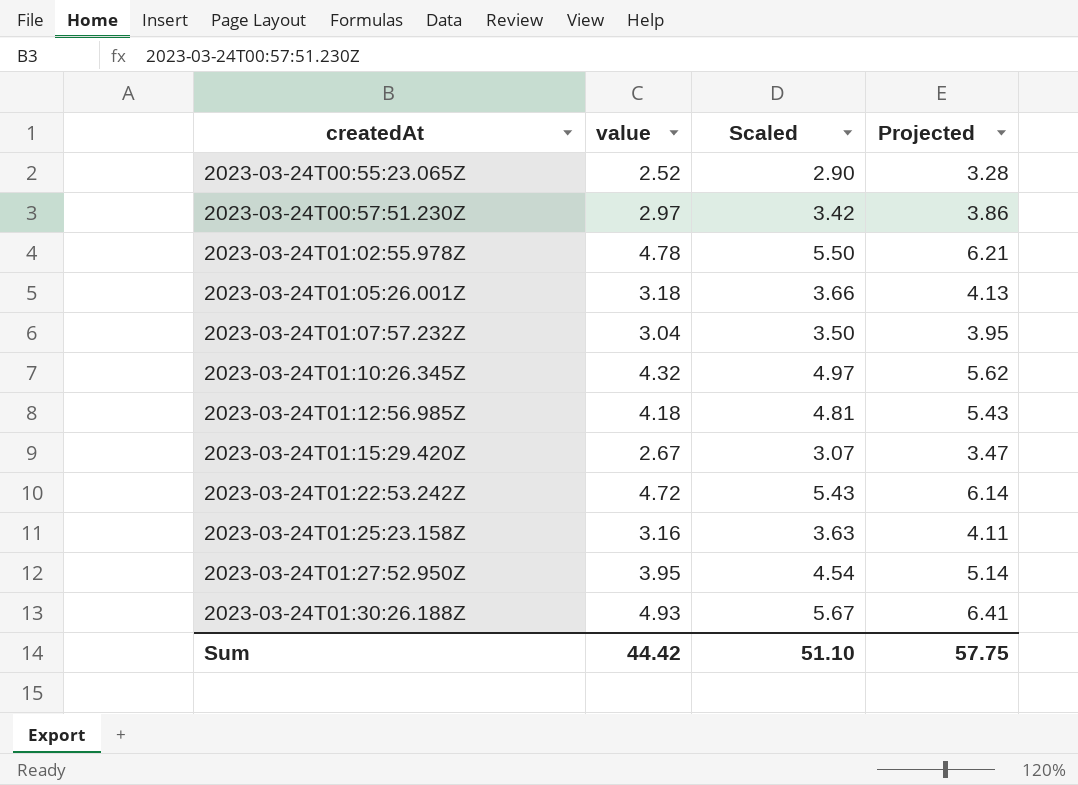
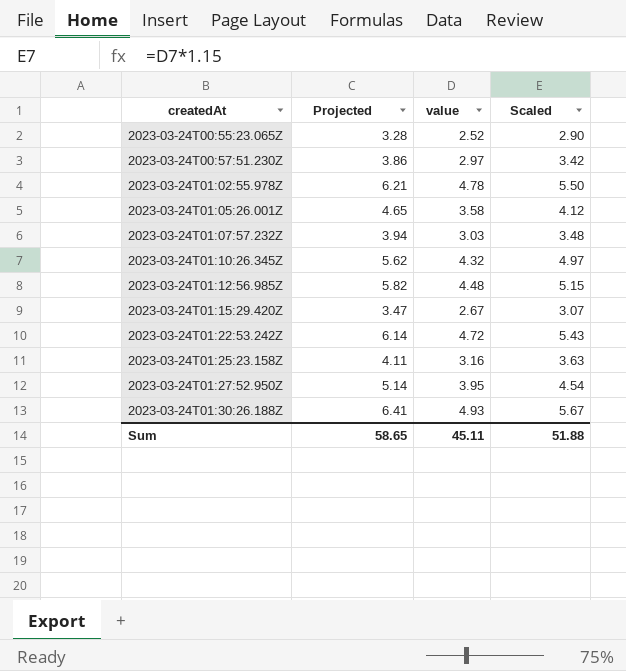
column Projected | position: 4 -> 2
2023-03-24T01:05:26.001Z | Projected: 4.13 -> 4.65
2023-03-24T01:05:26.001Z | value: 3.18 -> 3.58
2023-03-24T01:05:26.001Z | Scaled: 3.66 -> 4.12
2023-03-24T01:07:57.232Z | Projected: 3.95 -> 3.94
2023-03-24T01:07:57.232Z | value: 3.04 -> 3.03
2023-03-24T01:07:57.232Z | Scaled: 3.50 -> 3.48
2023-03-24T01:12:56.985Z | Projected: 5.43 -> 5.82
2023-03-24T01:12:56.985Z | value: 4.18 -> 4.48
2023-03-24T01:12:56.985Z | Scaled: 4.81 -> 5.15
Sum | Projected: 57.75 -> 58.65
Sum | value: 44.42 -> 45.11
Sum | Scaled: 51.10 -> 51.88

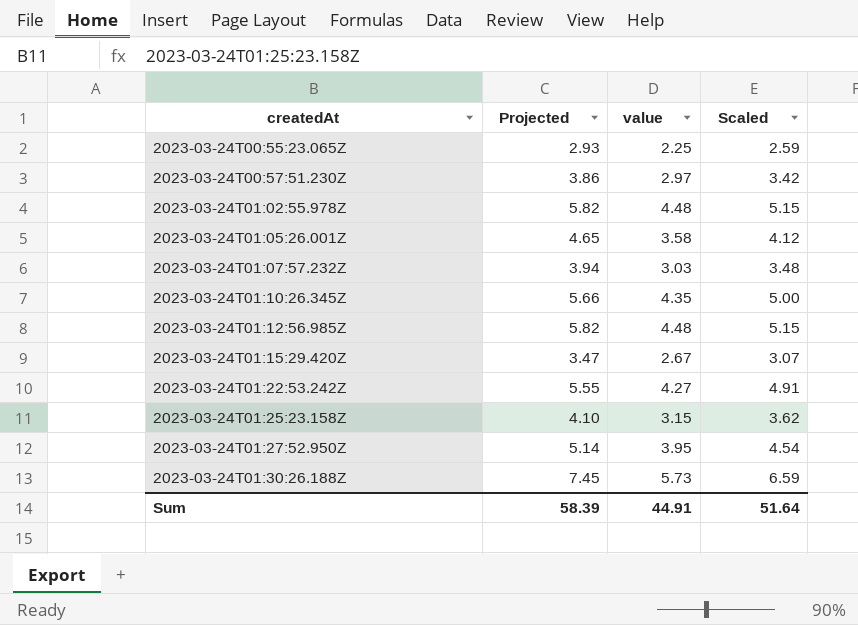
2023-03-24T00:55:23.065Z | Projected: 3.28 -> 2.93
2023-03-24T00:55:23.065Z | value: 2.52 -> 2.25
2023-03-24T00:55:23.065Z | Scaled: 2.90 -> 2.59
2023-03-24T01:02:55.978Z | Projected: 6.21 -> 5.82
2023-03-24T01:02:55.978Z | value: 4.78 -> 4.48
2023-03-24T01:02:55.978Z | Scaled: 5.50 -> 5.15
2023-03-24T01:10:26.345Z | Projected: 5.62 -> 5.66
2023-03-24T01:10:26.345Z | value: 4.32 -> 4.35
2023-03-24T01:10:26.345Z | Scaled: 4.97 -> 5.00
2023-03-24T01:22:53.242Z | Projected: 6.14 -> 5.55
2023-03-24T01:22:53.242Z | value: 4.72 -> 4.27
2023-03-24T01:22:53.242Z | Scaled: 5.43 -> 4.91
2023-03-24T01:25:23.158Z | Projected: 4.11 -> 4.10
2023-03-24T01:25:23.158Z | value: 3.16 -> 3.15
2023-03-24T01:25:23.158Z | Scaled: 3.63 -> 3.62
2023-03-24T01:30:26.188Z | Projected: 6.41 -> 7.45
2023-03-24T01:30:26.188Z | value: 4.93 -> 5.73
2023-03-24T01:30:26.188Z | Scaled: 5.67 -> 6.59
Sum | Projected: 58.65 -> 58.39
Sum | value: 45.11 -> 44.91
Sum | Scaled: 51.88 -> 51.64

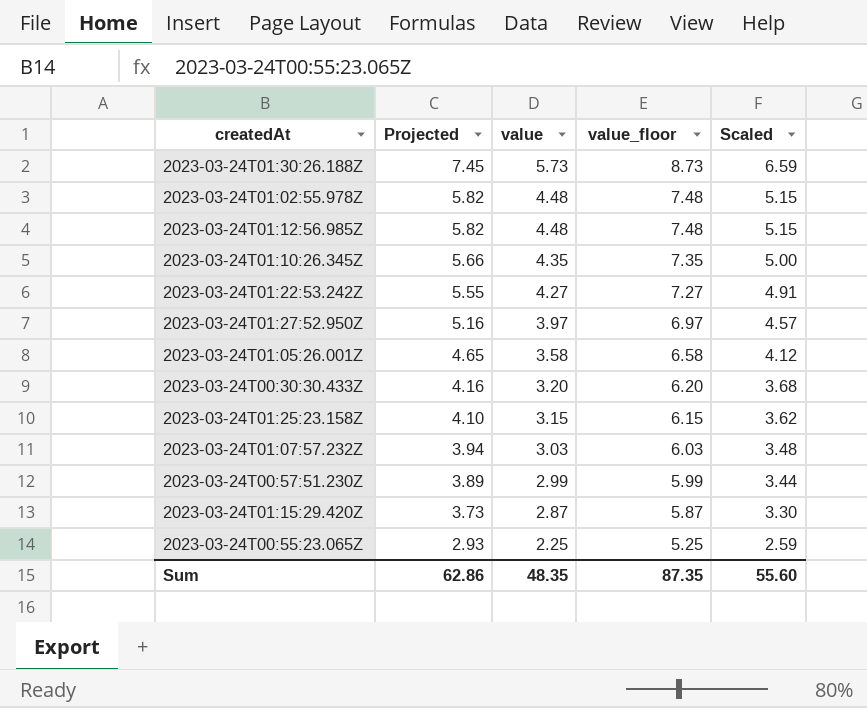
row order: createdAt ascending -> Projected descending
column value_floor | formula: none -> [value] + 3
2023-03-24T01:27:52.950Z | Projected: 5.14 -> 5.16
2023-03-24T01:27:52.950Z | value: 3.95 -> 3.97
2023-03-24T01:27:52.950Z | Scaled: 4.54 -> 4.57
row 2023-03-24T00:30:30.433Z: none -> 4.16 | 3.20 | 6.20 | 3.68
2023-03-24T00:57:51.230Z | Projected: 3.86 -> 3.89
2023-03-24T00:57:51.230Z | value: 2.97 -> 2.99
2023-03-24T00:57:51.230Z | Scaled: 3.42 -> 3.44
2023-03-24T01:15:29.420Z | Projected: 3.47 -> 3.73
2023-03-24T01:15:29.420Z | value: 2.67 -> 2.87
2023-03-24T01:15:29.420Z | Scaled: 3.07 -> 3.30
Sum | Projected: 58.39 -> 62.86
Sum | value: 44.91 -> 48.35
Sum | Scaled: 51.64 -> 55.60

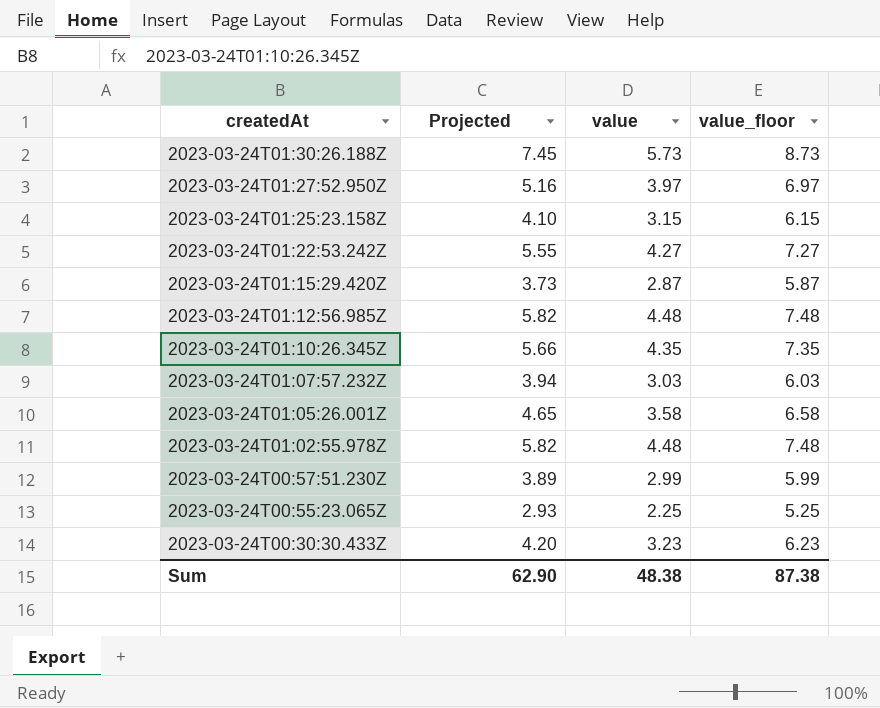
row order: Projected descending -> createdAt descending
column Scaled | formula: [value] * 1.15 -> none
2023-03-24T00:30:30.433Z | Projected: 4.16 -> 4.20
2023-03-24T00:30:30.433Z | value: 3.20 -> 3.23
2023-03-24T00:30:30.433Z | value_floor: 6.20 -> 6.23
Sum | Projected: 62.86 -> 62.90
Sum | value: 48.35 -> 48.38
Sum | value_floor: 87.35 -> 87.38

